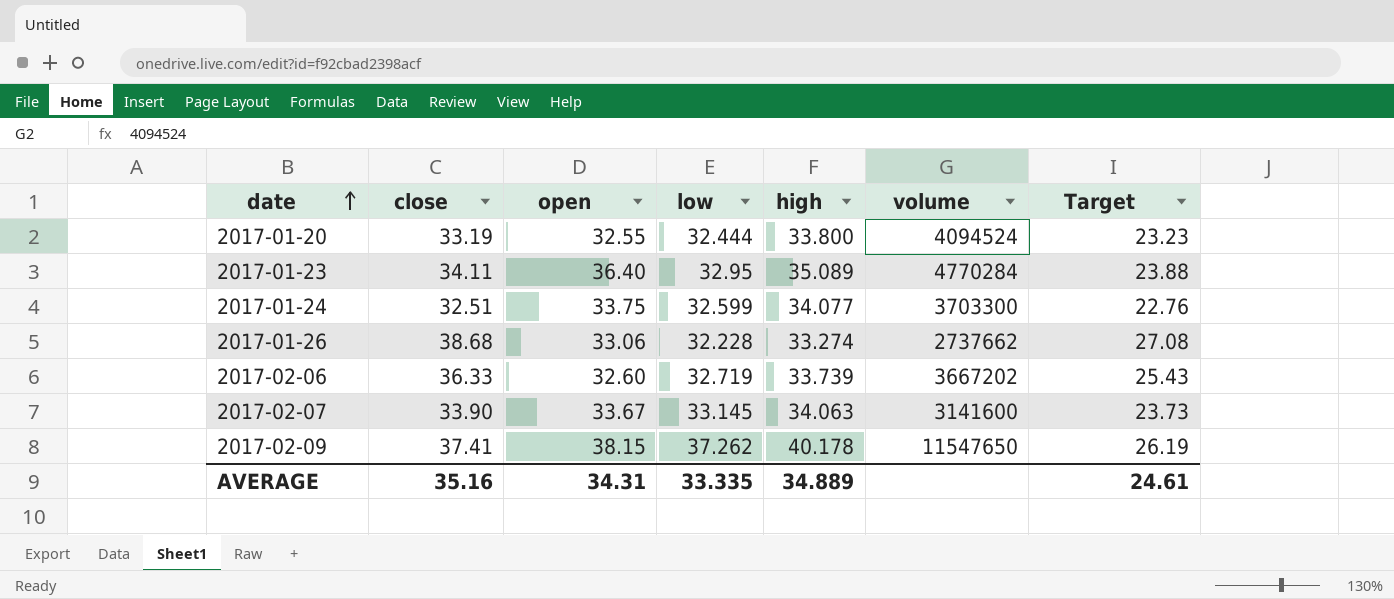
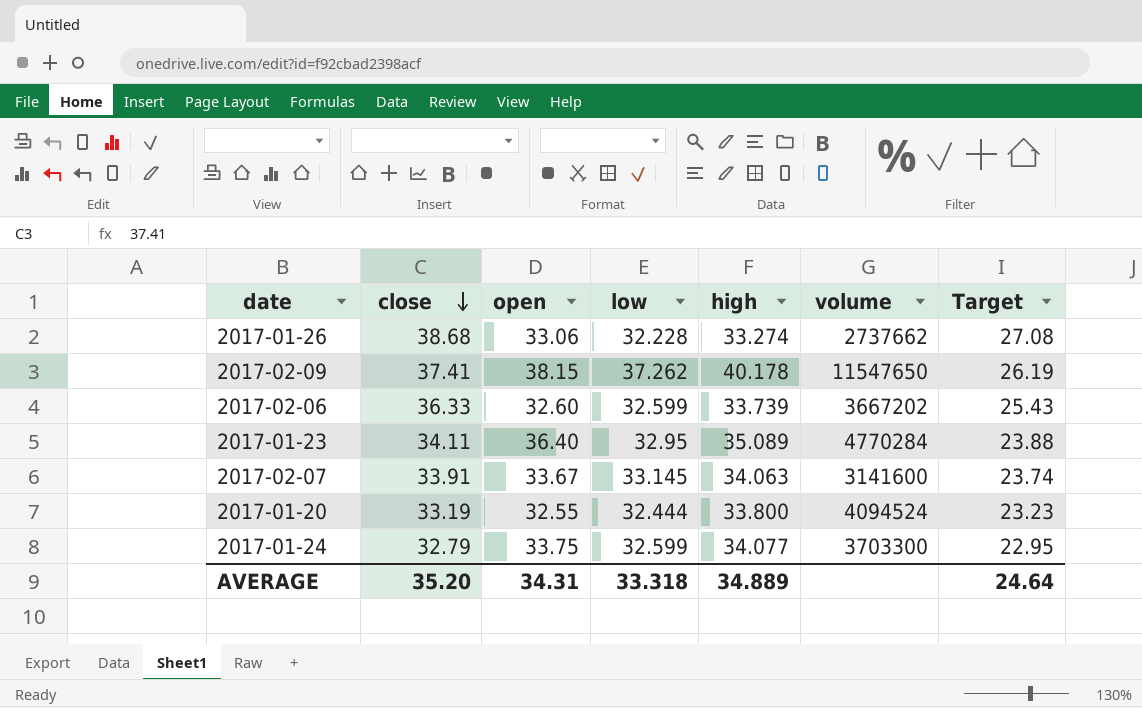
row order: date ascending -> close descending
2017-02-06 | low: 32.719 -> 32.599
2017-02-07 | close: 33.90 -> 33.91
2017-02-07 | Target: 23.73 -> 23.74
2017-01-24 | close: 32.51 -> 32.79
2017-01-24 | Target: 22.76 -> 22.95
AVERAGE | close: 35.16 -> 35.20
AVERAGE | low: 33.335 -> 33.318
AVERAGE | Target: 24.61 -> 24.64

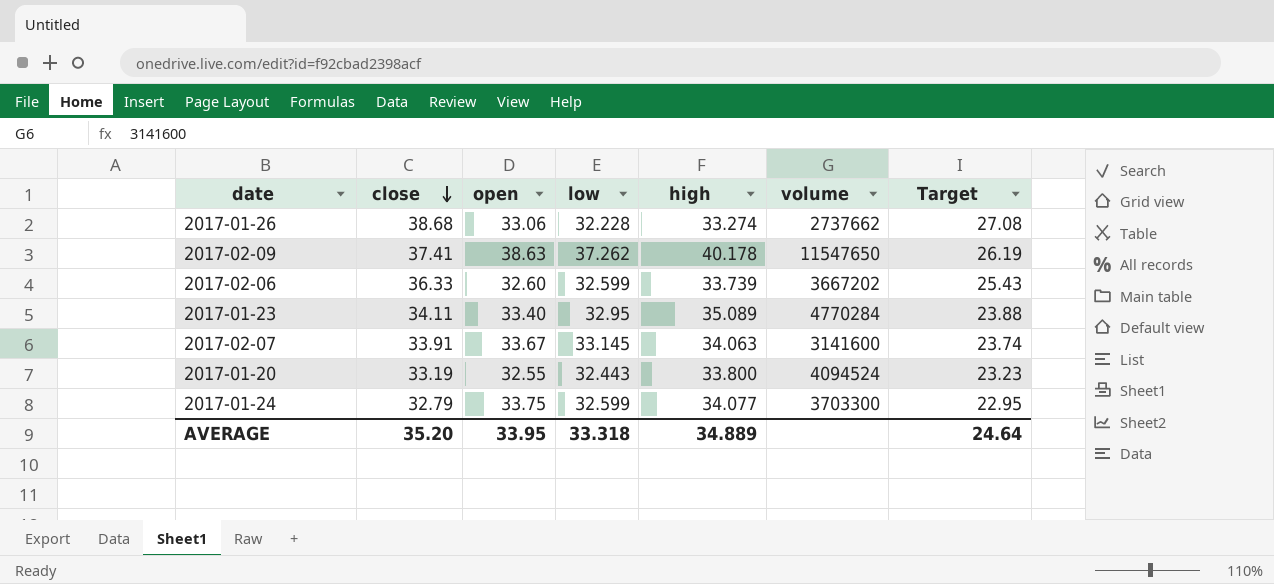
2017-02-09 | open: 38.15 -> 38.63
2017-01-23 | open: 36.40 -> 33.40
2017-01-20 | low: 32.444 -> 32.443
AVERAGE | open: 34.31 -> 33.95

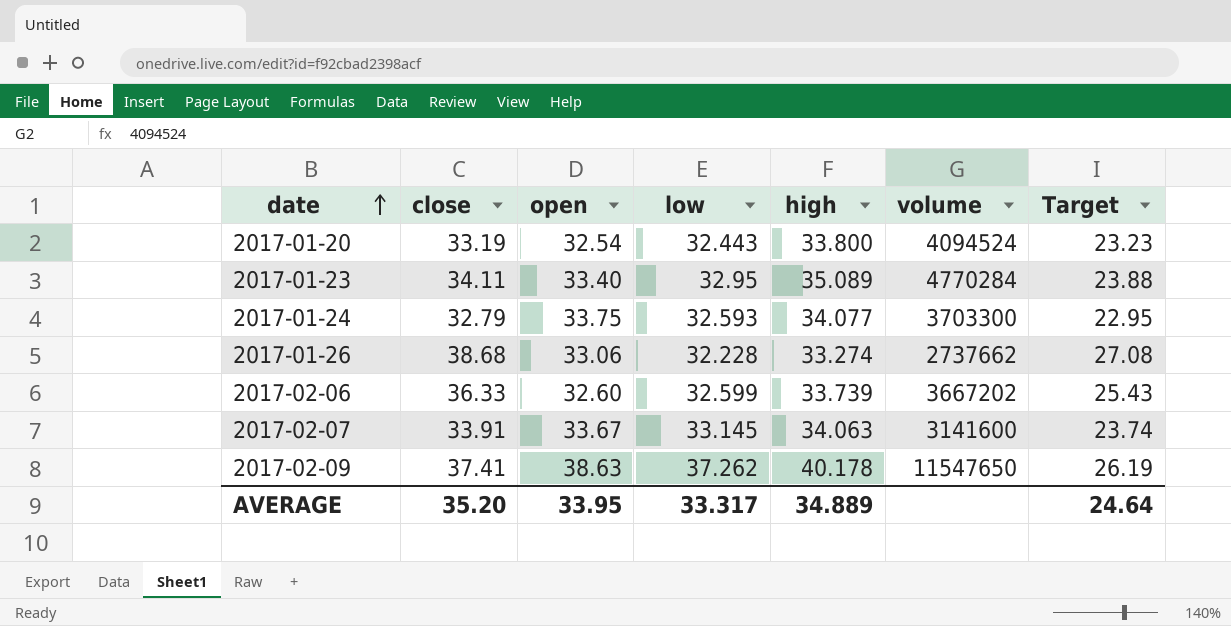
row order: close descending -> date ascending
2017-01-20 | open: 32.55 -> 32.54
2017-01-24 | low: 32.599 -> 32.593
AVERAGE | low: 33.318 -> 33.317

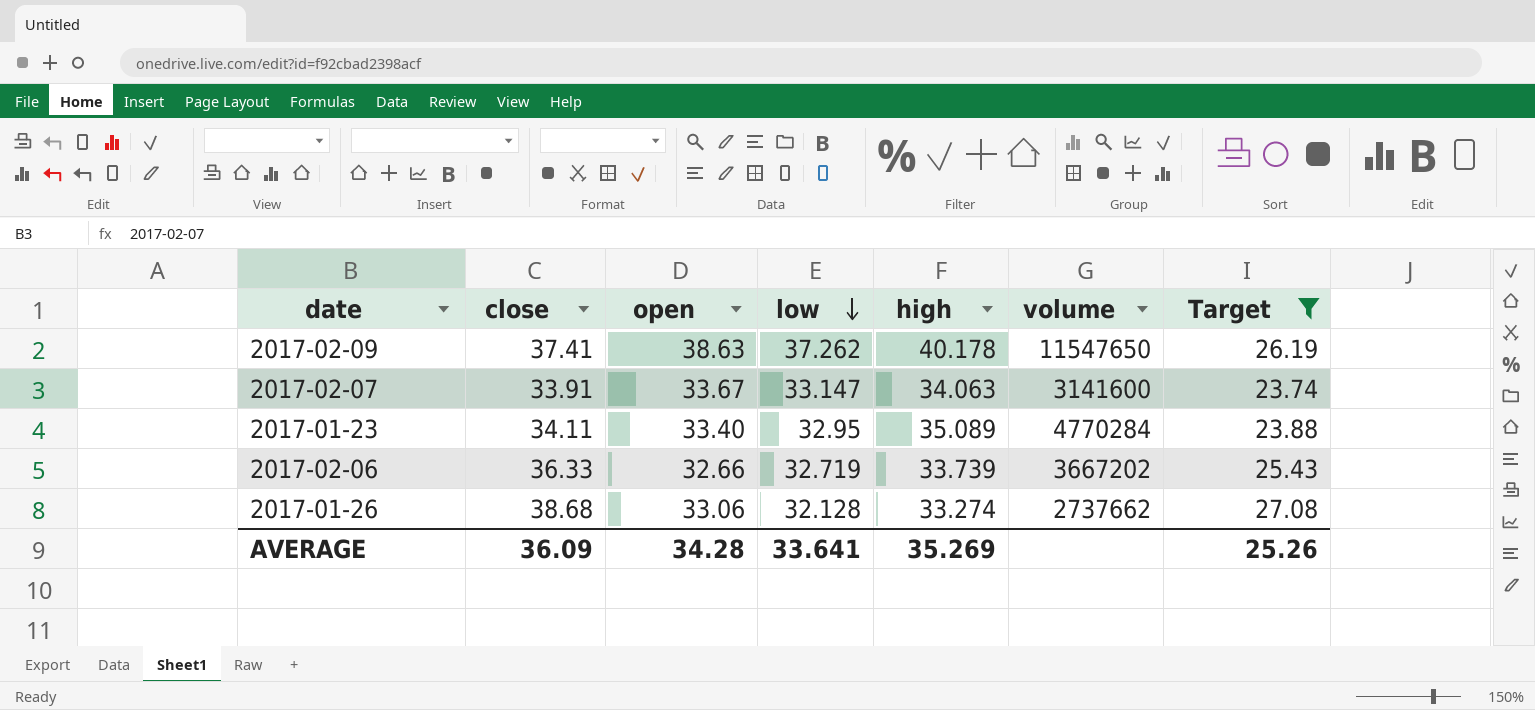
filter: none -> Target >= 23.74
row order: date ascending -> low descending
2017-02-07 | low: 33.145 -> 33.147
2017-02-06 | open: 32.60 -> 32.66
2017-02-06 | low: 32.599 -> 32.719
2017-01-26 | low: 32.228 -> 32.128
AVERAGE | close: 35.20 -> 36.09
AVERAGE | open: 33.95 -> 34.28
AVERAGE | low: 33.317 -> 33.641
AVERAGE | high: 34.889 -> 35.269
AVERAGE | Target: 24.64 -> 25.26

